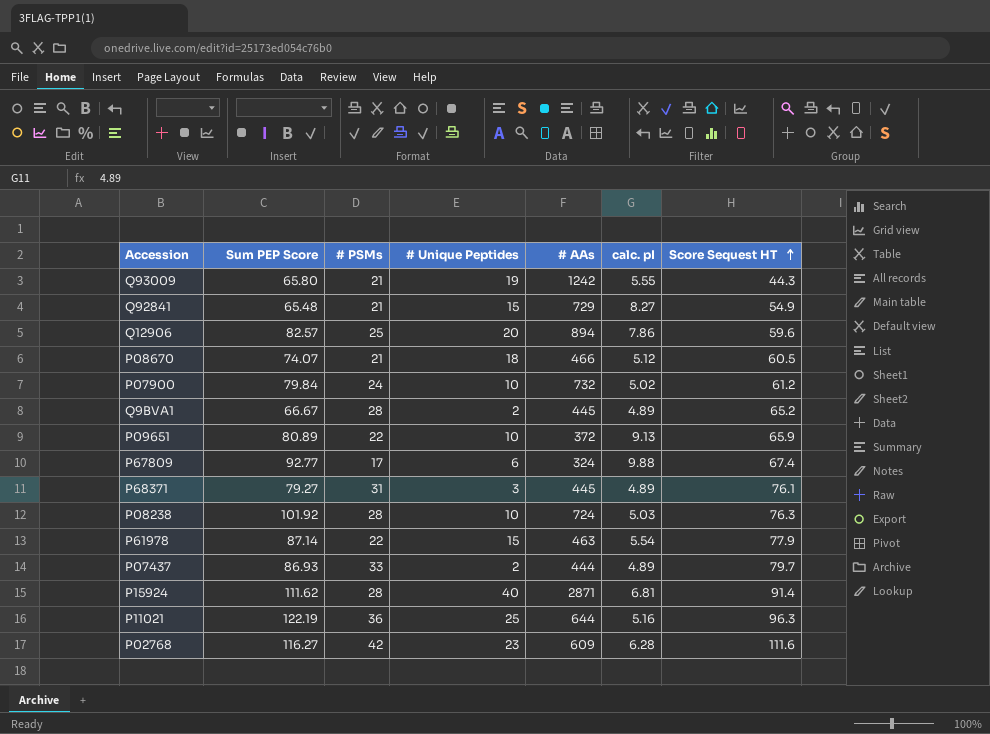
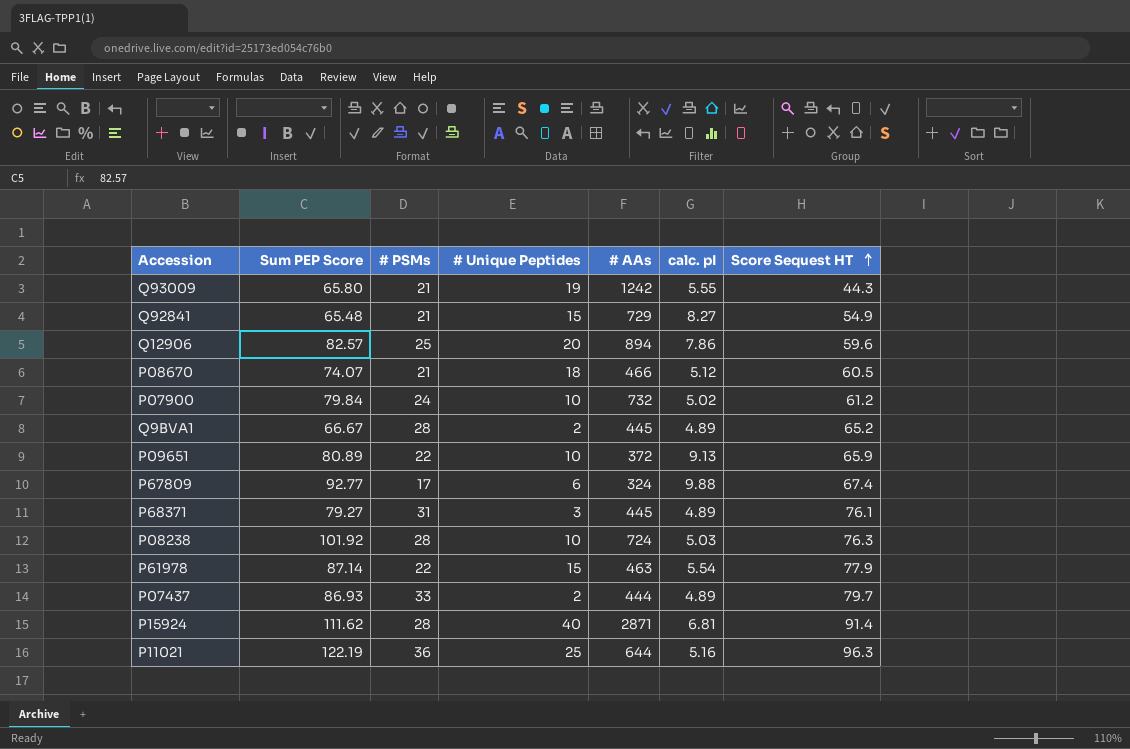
row P02768: 116.27 | 42 | 23 | 609 | 6.28 | 111.6 -> none

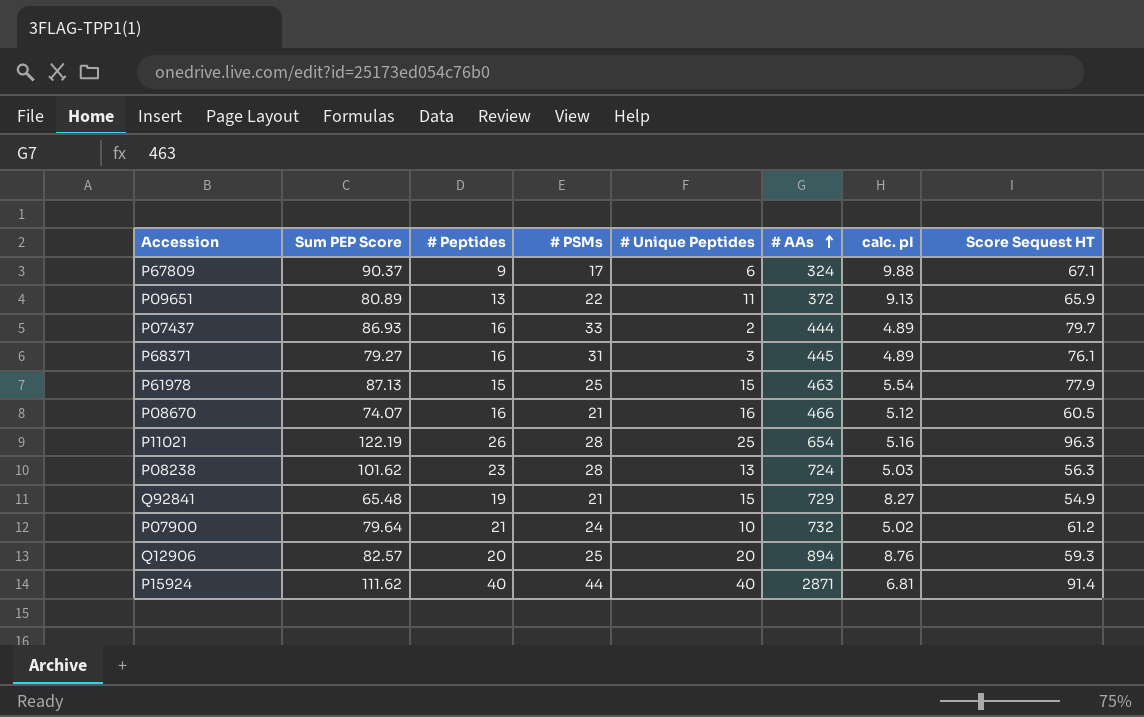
row order: Score Sequest HT ascending -> # AAs ascending
column # Peptides | position: none -> 3
row Q93009: 65.80 | 21 | 19 | 1242 | 5.55 | 44.3 -> none
row Q9BVA1: 66.67 | 28 | 2 | 445 | 4.89 | 65.2 -> none
P67809 | Sum PEP Score: 92.77 -> 90.37
P67809 | Score Sequest HT: 67.4 -> 67.1
P09651 | # Unique Peptides: 10 -> 11
P61978 | Sum PEP Score: 87.14 -> 87.13
P61978 | # PSMs: 22 -> 25
P08670 | # Unique Peptides: 18 -> 16
P11021 | # PSMs: 36 -> 28
P11021 | # AAs: 644 -> 654
P08238 | Sum PEP Score: 101.92 -> 101.62
P08238 | # Unique Peptides: 10 -> 13
P08238 | Score Sequest HT: 76.3 -> 56.3
P07900 | Sum PEP Score: 79.84 -> 79.64
Q12906 | calc. pI: 7.86 -> 8.76
Q12906 | Score Sequest HT: 59.6 -> 59.3
P15924 | # PSMs: 28 -> 44

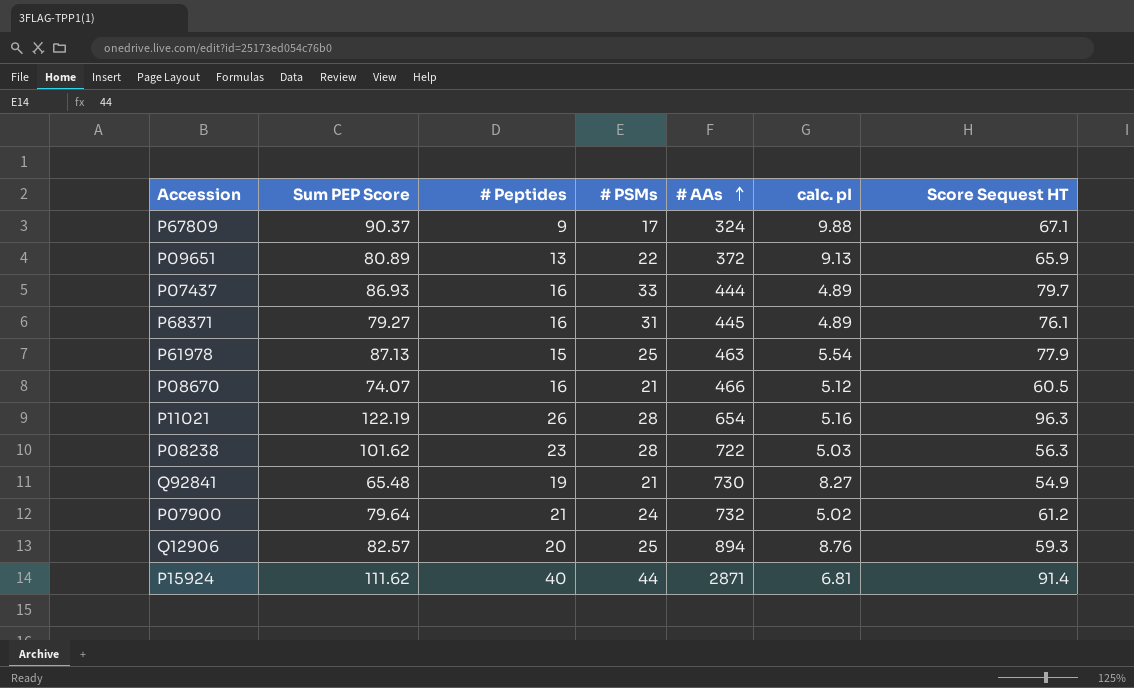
column # Unique Peptides | position: 5 -> none
P08238 | # AAs: 724 -> 722
Q92841 | # AAs: 729 -> 730

